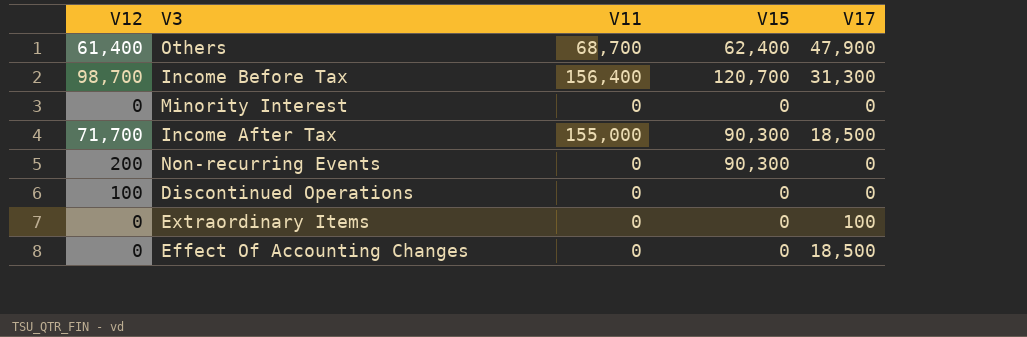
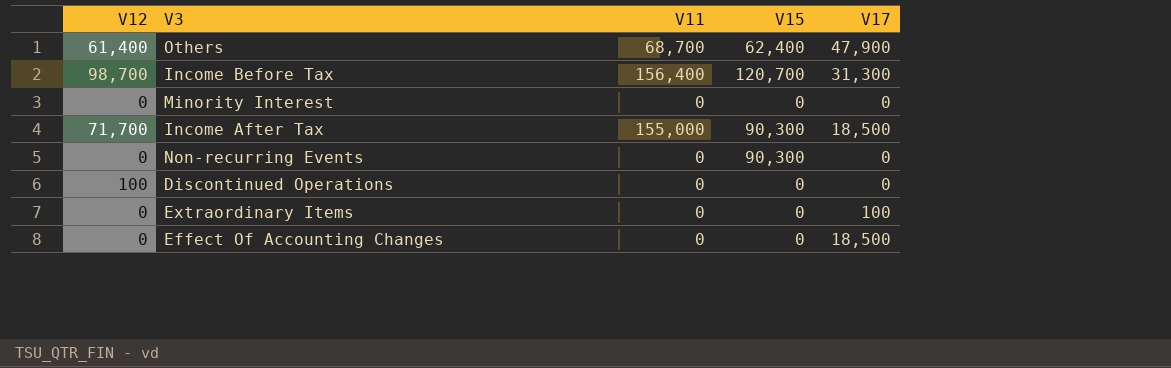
Non-recurring Events | V12: 200 -> 0

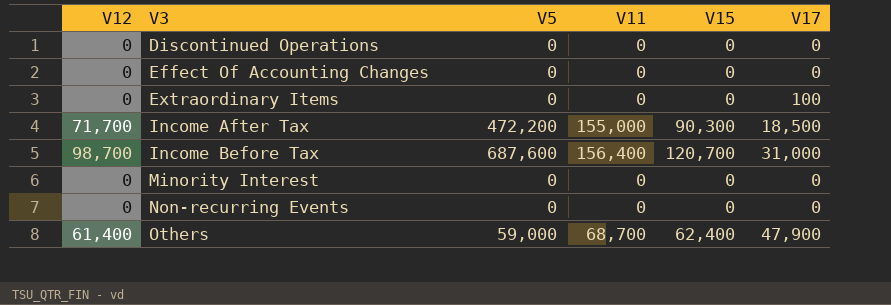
row order: none -> V3 ascending
column V5 | position: none -> 3
Discontinued Operations | V12: 100 -> 0
Effect Of Accounting Changes | V17: 18,500 -> 0
Income Before Tax | V17: 31,300 -> 31,000
Non-recurring Events | V15: 90,300 -> 0

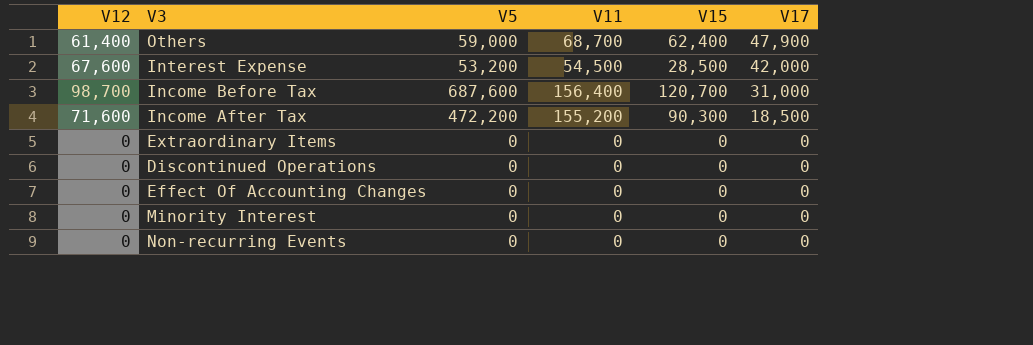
row order: V3 ascending -> V17 descending
row Interest Expense: none -> 67,600 | 53,200 | 54,500 | 28,500 | 42,000
Income After Tax | V12: 71,700 -> 71,600
Income After Tax | V11: 155,000 -> 155,200
Extraordinary Items | V17: 100 -> 0

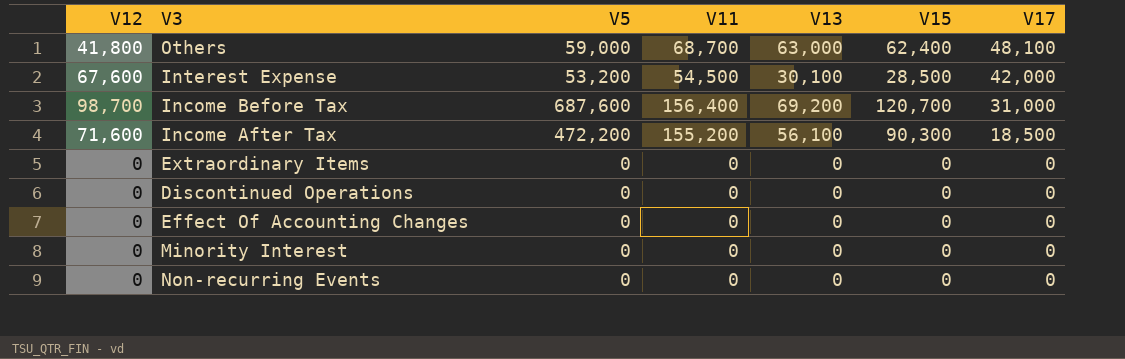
column V13 | position: none -> 5
Others | V12: 61,400 -> 41,800
Others | V17: 47,900 -> 48,100

